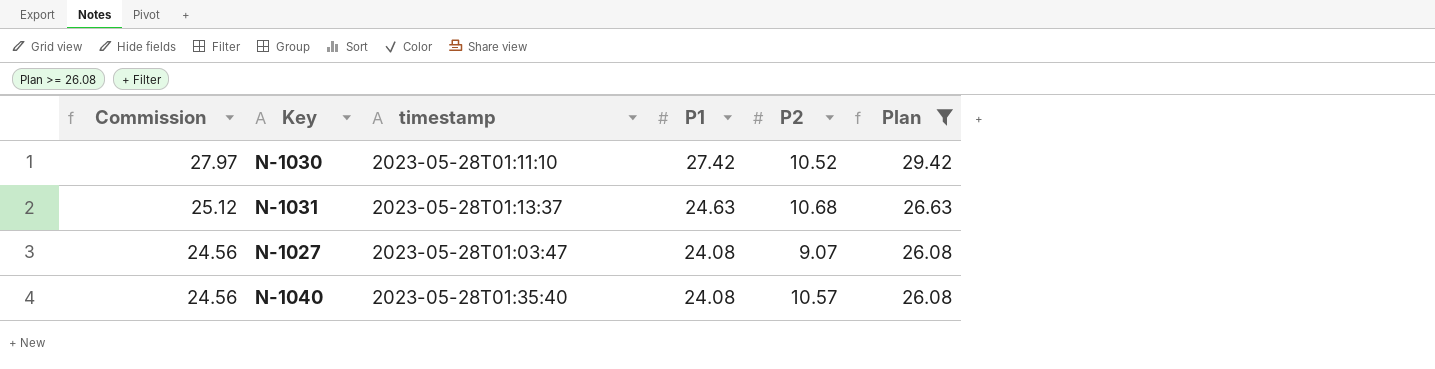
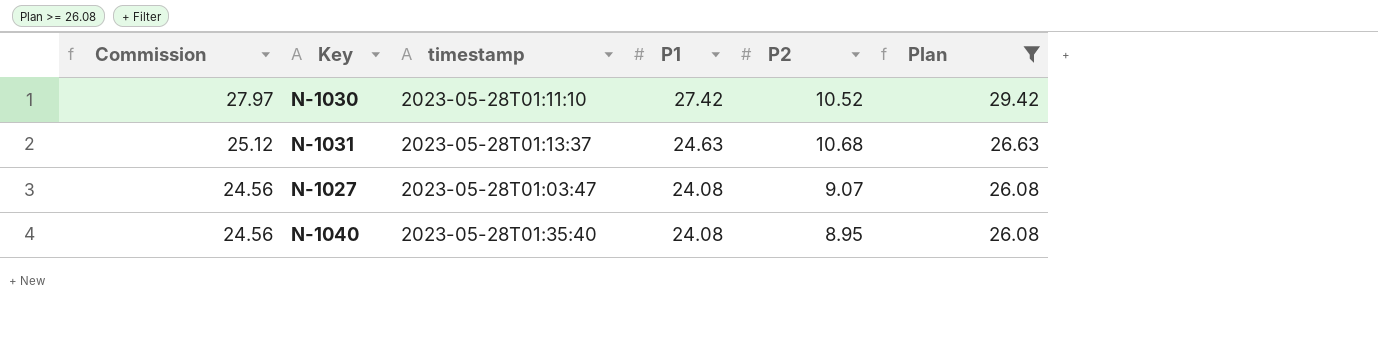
N-1040 | P2: 10.57 -> 8.95

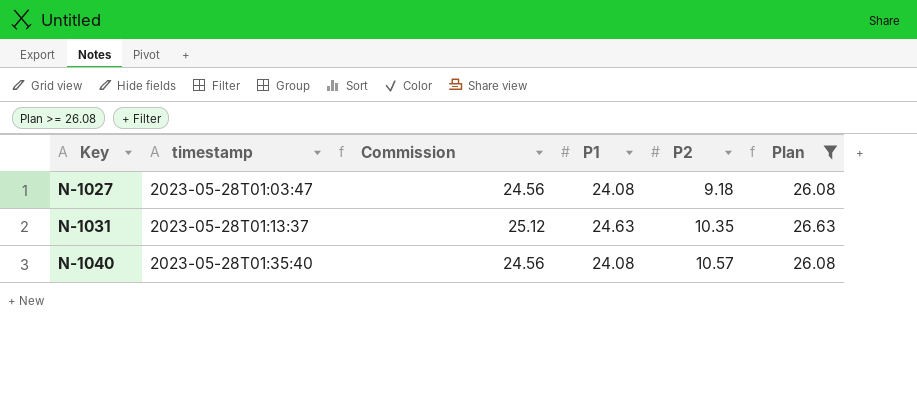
row order: Commission descending -> Key ascending
column Commission | position: 1 -> 3
row N-1030: 27.97 | 2023-05-28T01:11:10 | 27.42 | 10.52 | 29.42 -> none
N-1027 | P2: 9.07 -> 9.18
N-1031 | P2: 10.68 -> 10.35
N-1040 | P2: 8.95 -> 10.57

